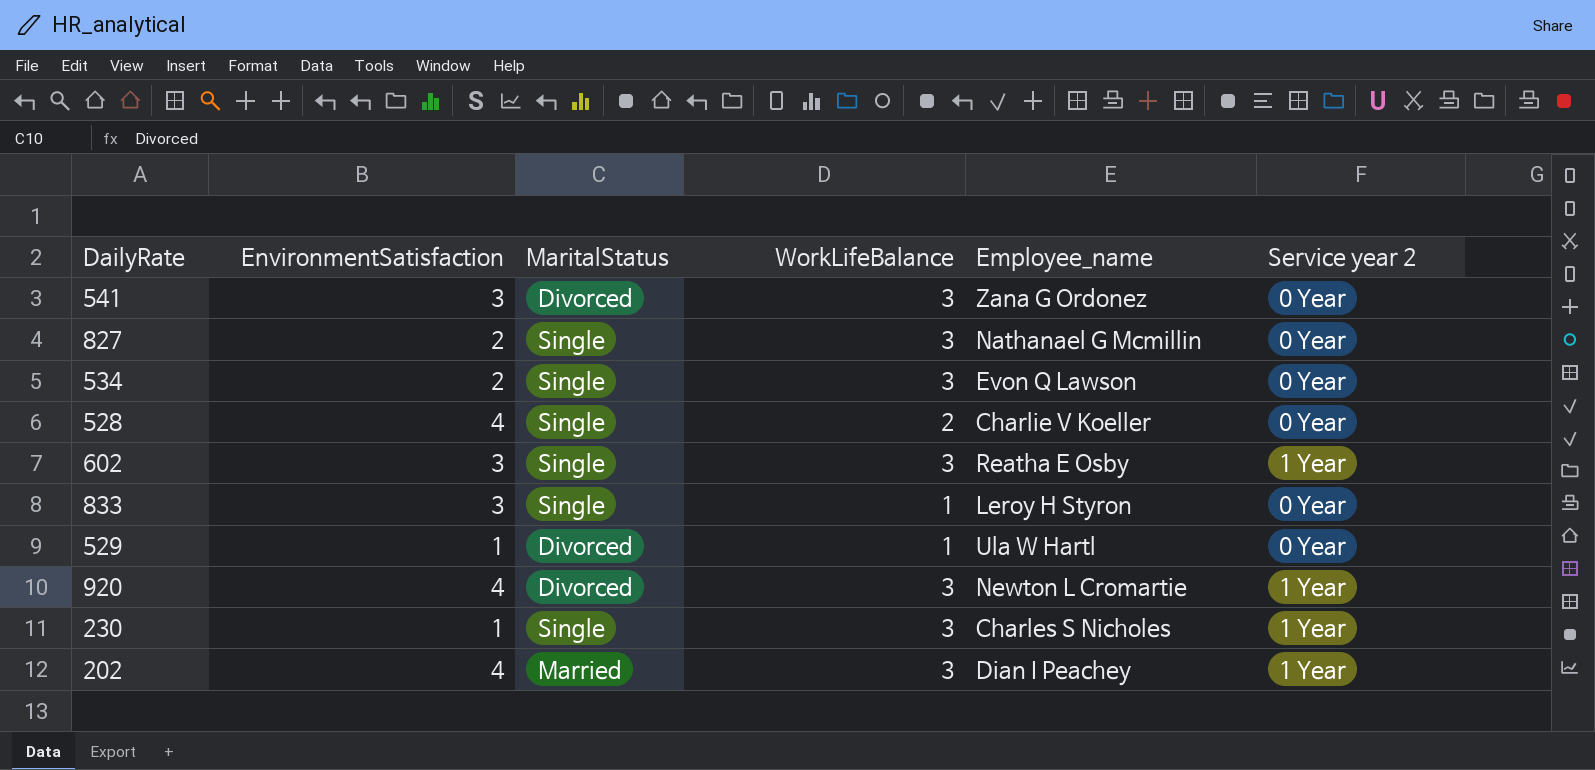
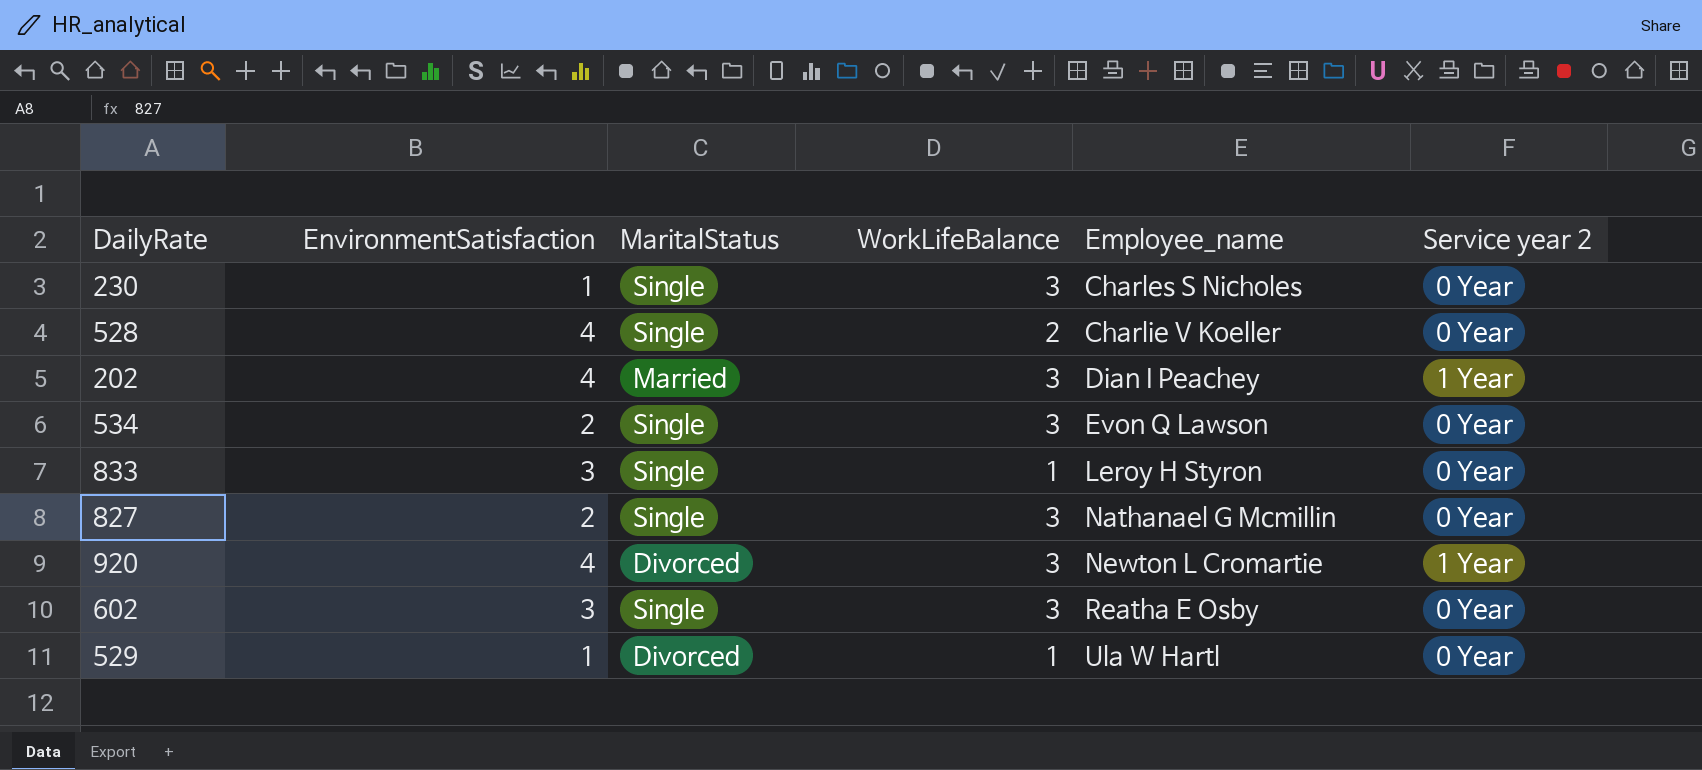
row order: none -> Employee_name ascending
row 541: 3 | Divorced | 3 | Zana G Ordonez | 0 Year -> none
230 | Service year 2: 1 Year -> 0 Year
602 | Service year 2: 1 Year -> 0 Year

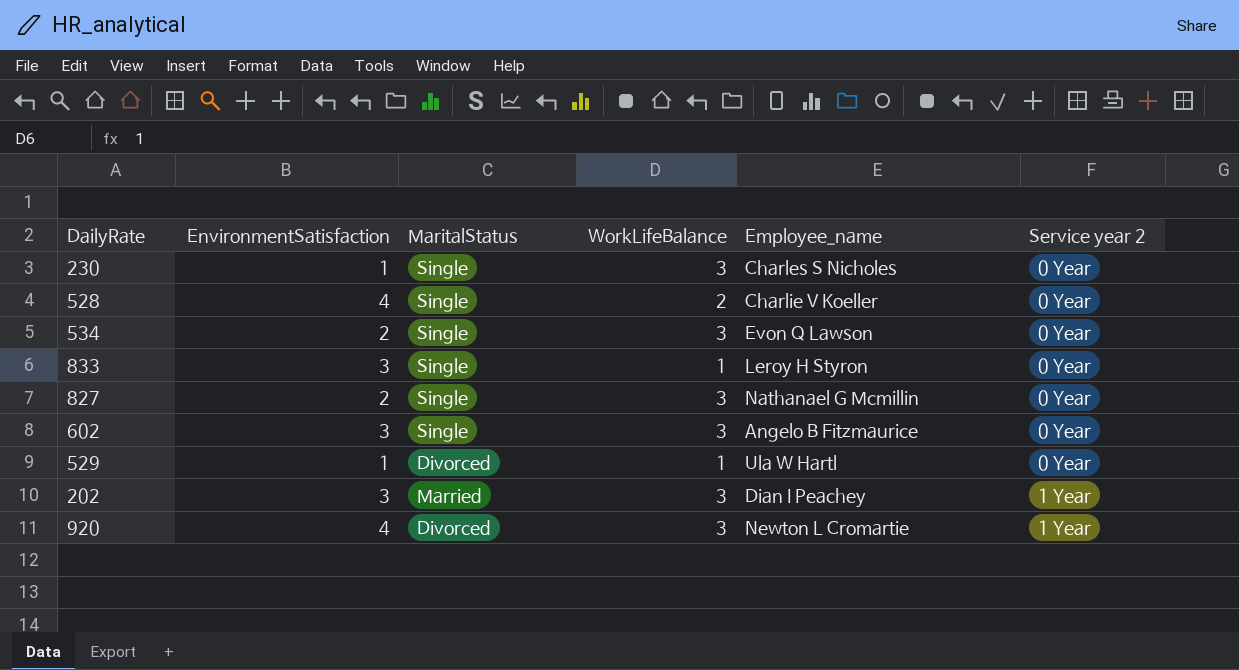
row order: Employee_name ascending -> Service year 2 ascending
602 | Employee_name: Reatha E Osby -> Angelo B Fitzmaurice
202 | EnvironmentSatisfaction: 4 -> 3

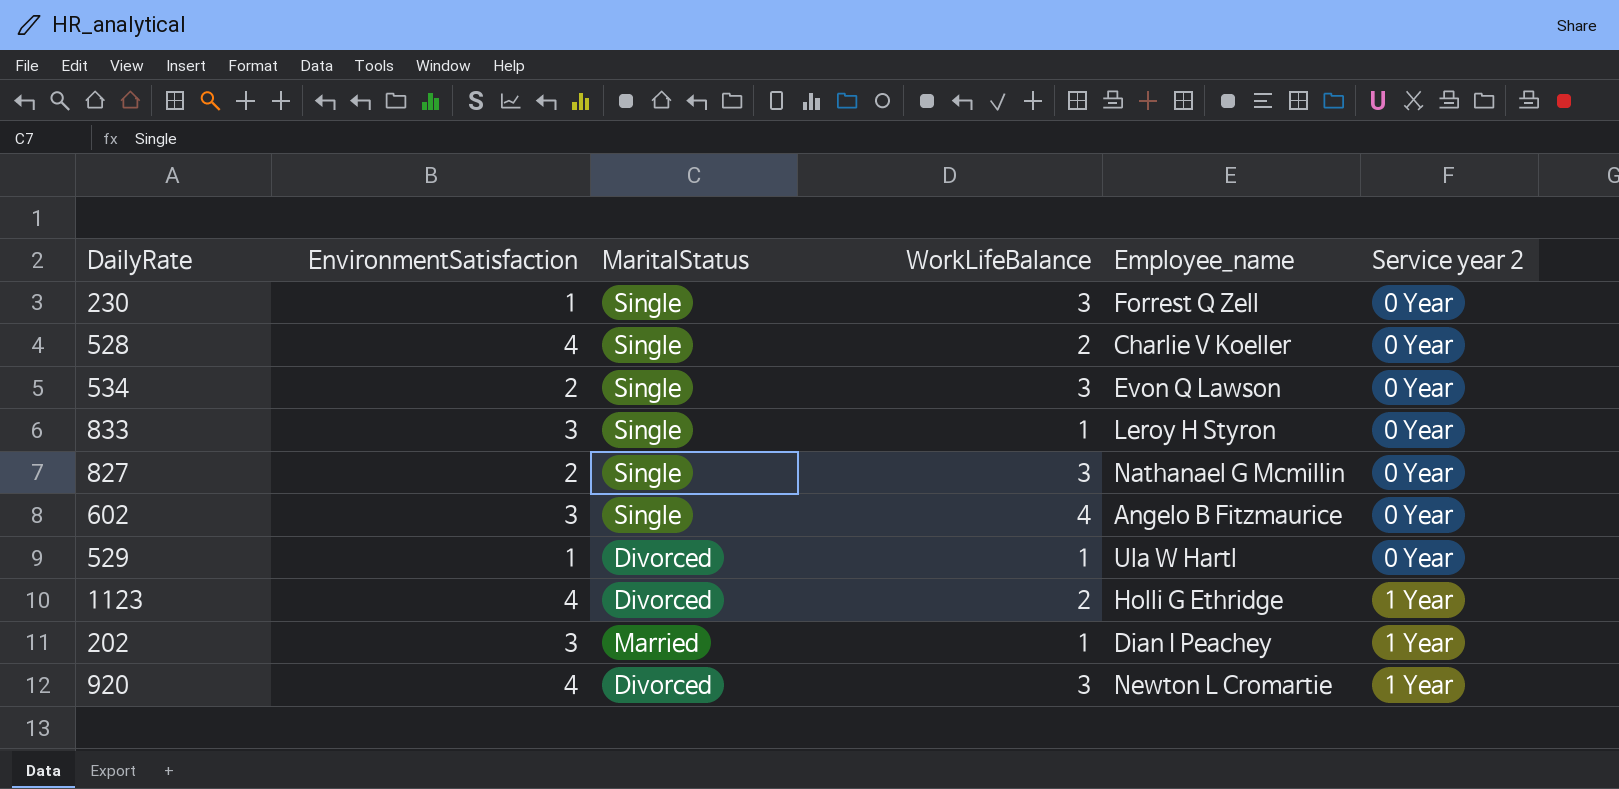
230 | Employee_name: Charles S Nicholes -> Forrest Q Zell
602 | WorkLifeBalance: 3 -> 4
row 1123: none -> 4 | Divorced | 2 | Holli G Ethridge | 1 Year
202 | WorkLifeBalance: 3 -> 1

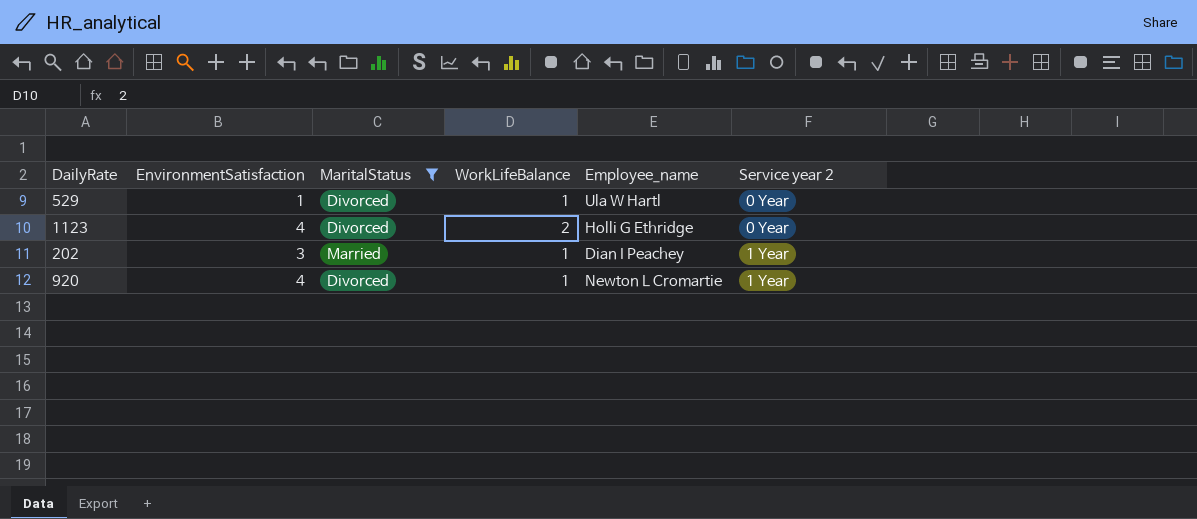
filter: none -> MaritalStatus != Single
1123 | Service year 2: 1 Year -> 0 Year
920 | WorkLifeBalance: 3 -> 1

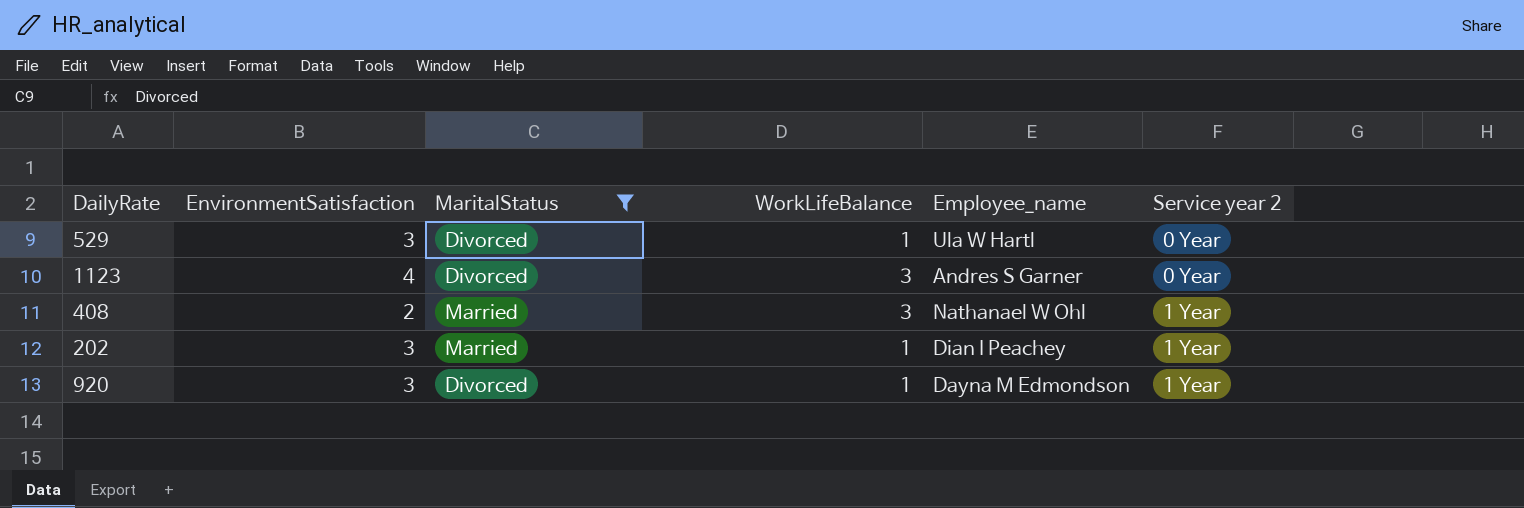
529 | EnvironmentSatisfaction: 1 -> 3
1123 | WorkLifeBalance: 2 -> 3
1123 | Employee_name: Holli G Ethridge -> Andres S Garner
row 408: none -> 2 | Married | 3 | Nathanael W Ohl | 1 Year
920 | EnvironmentSatisfaction: 4 -> 3
920 | Employee_name: Newton L Cromartie -> Dayna M Edmondson

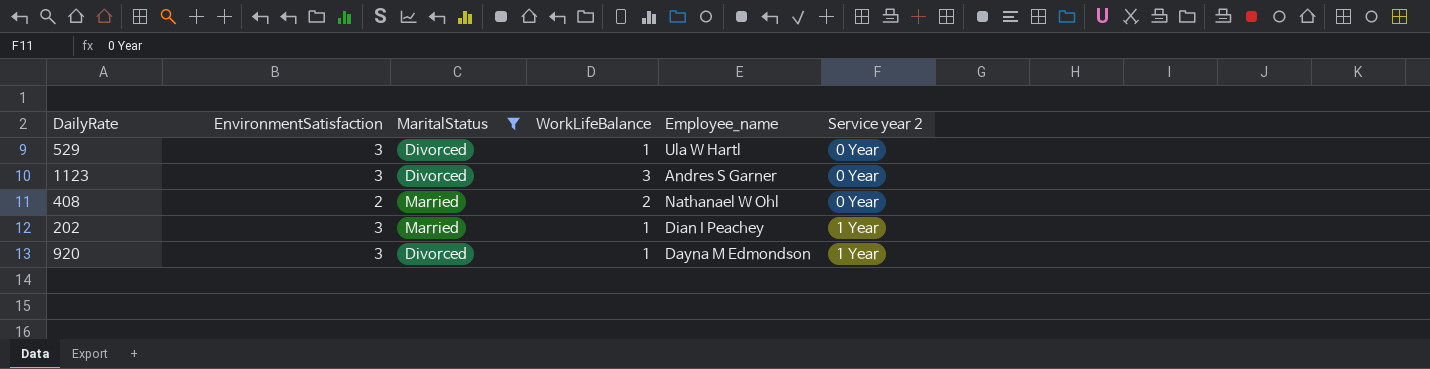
1123 | EnvironmentSatisfaction: 4 -> 3
408 | WorkLifeBalance: 3 -> 2
408 | Service year 2: 1 Year -> 0 Year

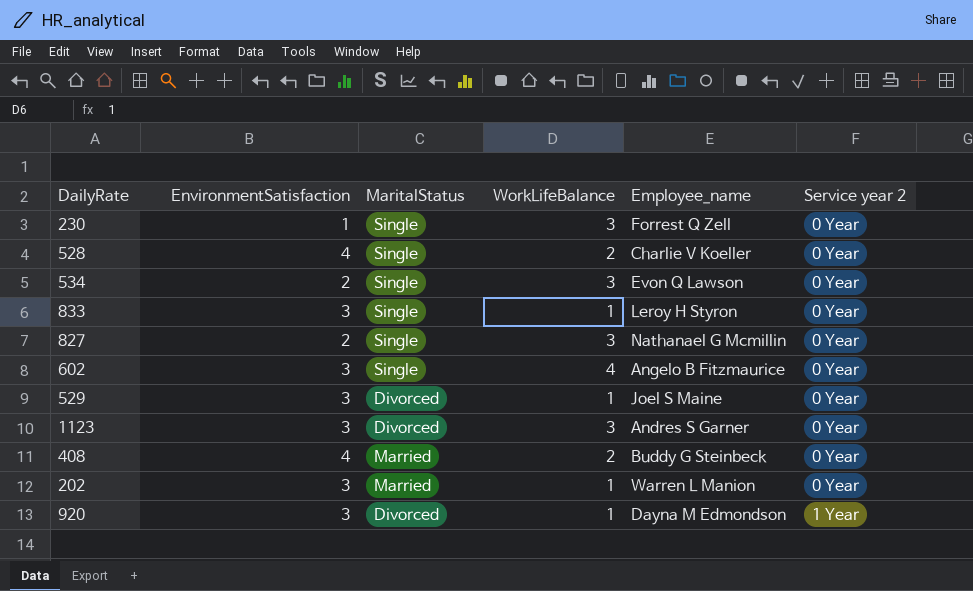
filter: MaritalStatus != Single -> none
529 | Employee_name: Ula W Hartl -> Joel S Maine
408 | EnvironmentSatisfaction: 2 -> 4
408 | Employee_name: Nathanael W Ohl -> Buddy G Steinbeck
202 | Employee_name: Dian I Peachey -> Warren L Manion
202 | Service year 2: 1 Year -> 0 Year

